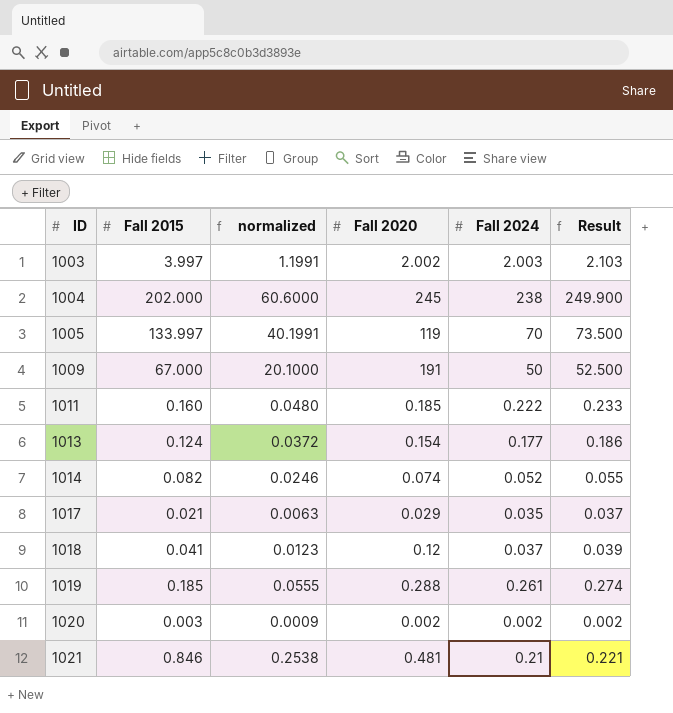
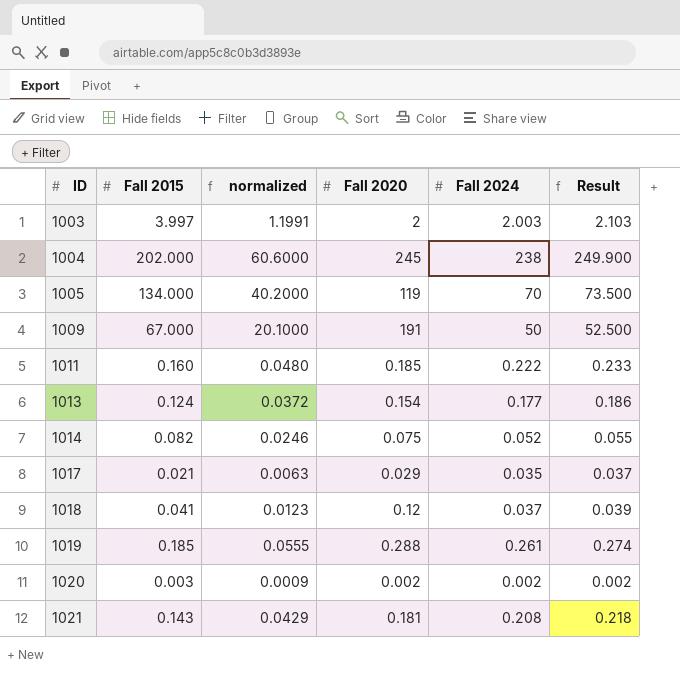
1003 | Fall 2020: 2.002 -> 2
1005 | Fall 2015: 133.997 -> 134.000
1005 | normalized: 40.1991 -> 40.2000
1014 | Fall 2020: 0.074 -> 0.075
1021 | Fall 2015: 0.846 -> 0.143
1021 | normalized: 0.2538 -> 0.0429
1021 | Fall 2020: 0.481 -> 0.181
1021 | Fall 2024: 0.21 -> 0.208
1021 | Result: 0.221 -> 0.218

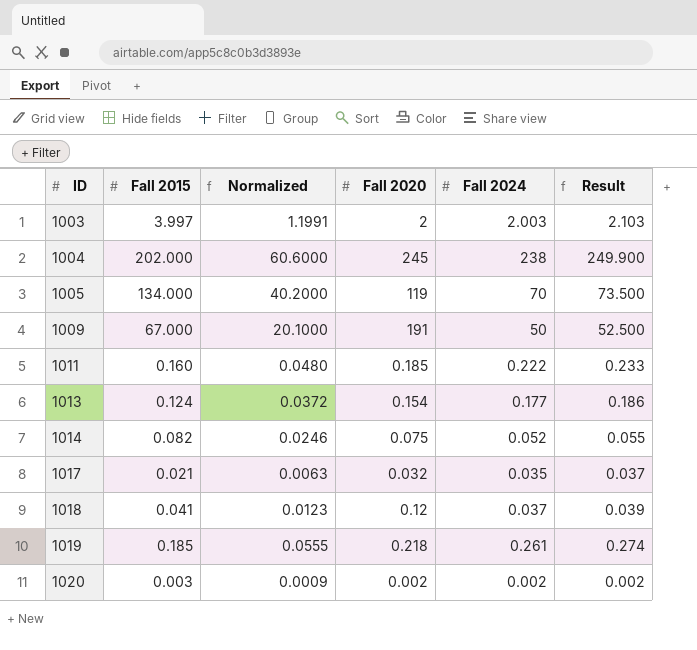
column name: normalized -> Normalized
row 1021: 0.143 | 0.0429 | 0.181 | 0.208 | 0.218 -> none
1017 | Fall 2020: 0.029 -> 0.032
1019 | Fall 2020: 0.288 -> 0.218

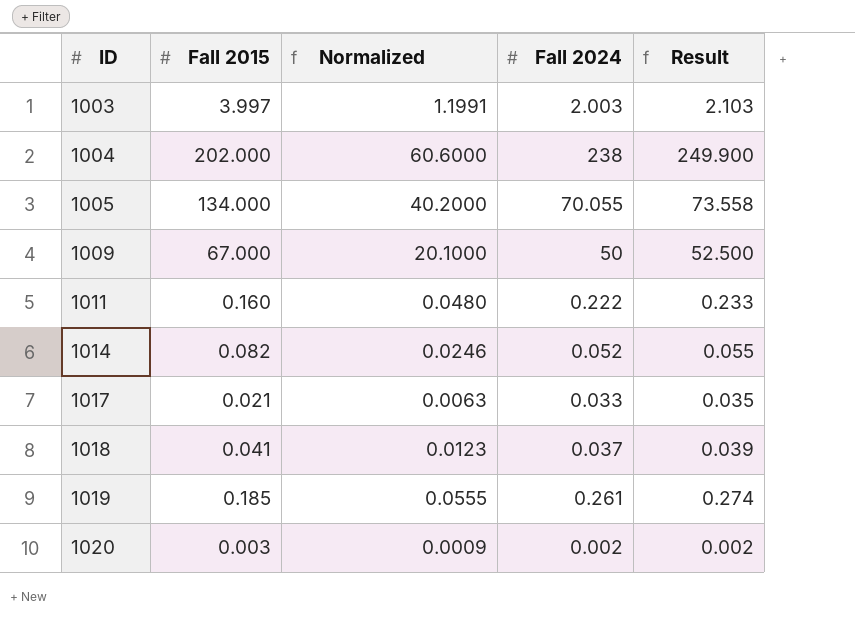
column Fall 2020 | position: 4 -> none
row 1013: 0.124 | 0.0372 | 0.154 | 0.177 | 0.186 -> none
1005 | Fall 2024: 70 -> 70.055
1005 | Result: 73.500 -> 73.558
1017 | Fall 2024: 0.035 -> 0.033
1017 | Result: 0.037 -> 0.035

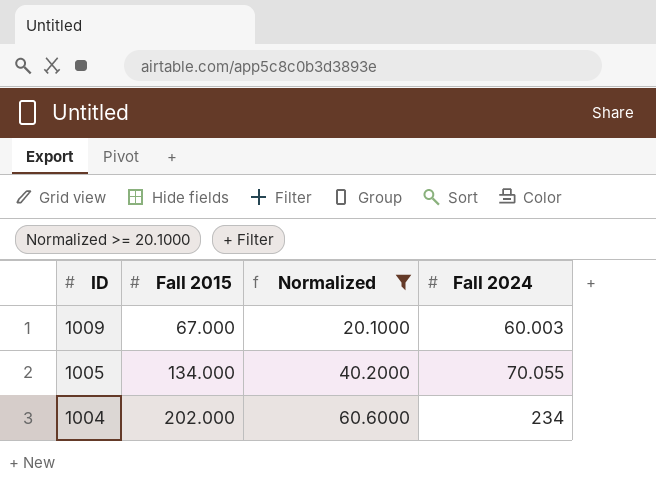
filter: none -> Normalized >= 20.1000
row order: ID ascending -> ID descending
column Result | formula: [Fall 2024] * 1.05 -> none
1009 | Fall 2024: 50 -> 60.003
1004 | Fall 2024: 238 -> 234

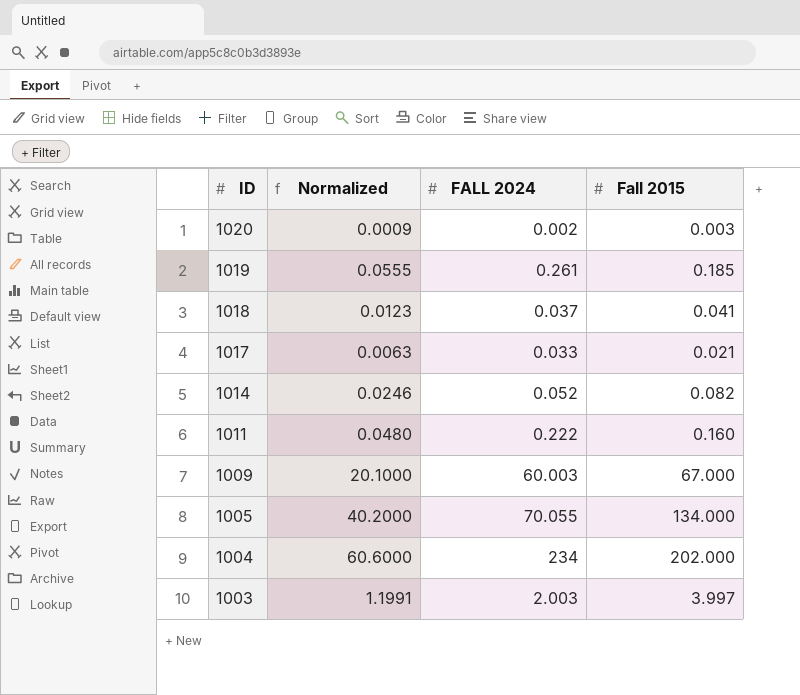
filter: Normalized >= 20.1000 -> none
column name: Fall 2024 -> FALL 2024
column Fall 2015 | position: 2 -> 4

